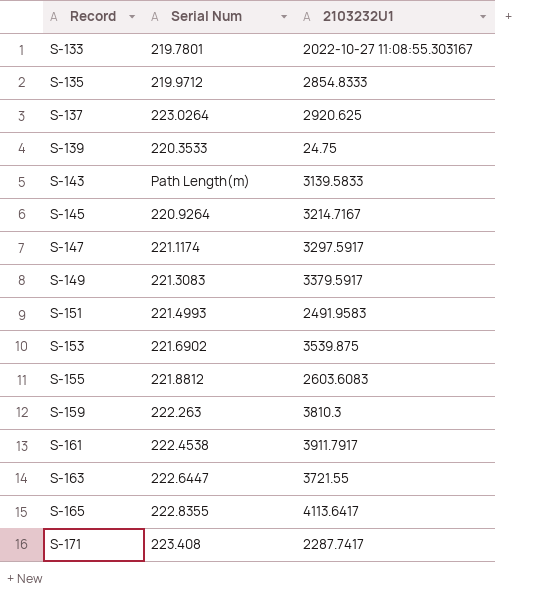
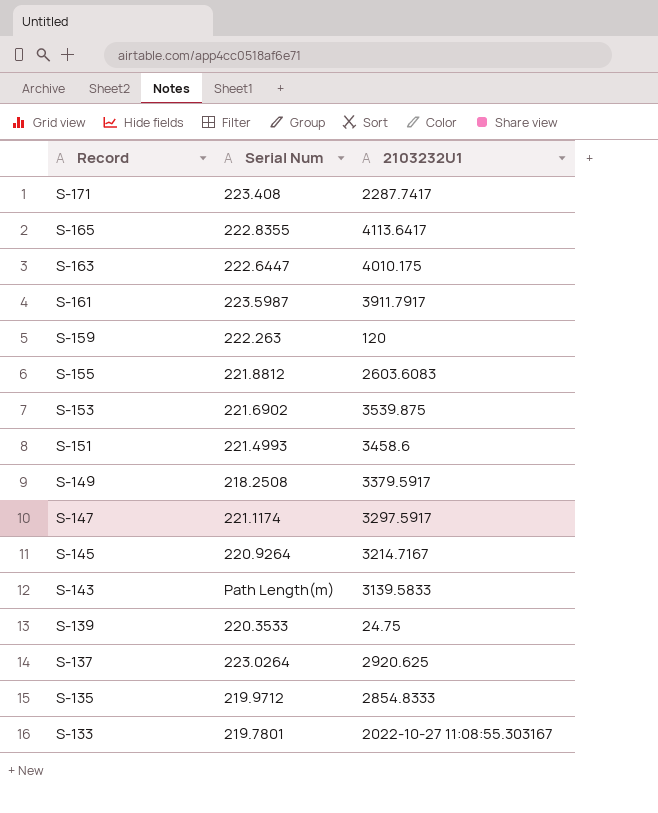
row order: Record ascending -> Record descending
S-163 | 2103232U1: 3721.55 -> 4010.175
S-161 | Serial Num: 222.4538 -> 223.5987
S-159 | 2103232U1: 3810.3 -> 120
S-151 | 2103232U1: 2491.9583 -> 3458.6
S-149 | Serial Num: 221.3083 -> 218.2508

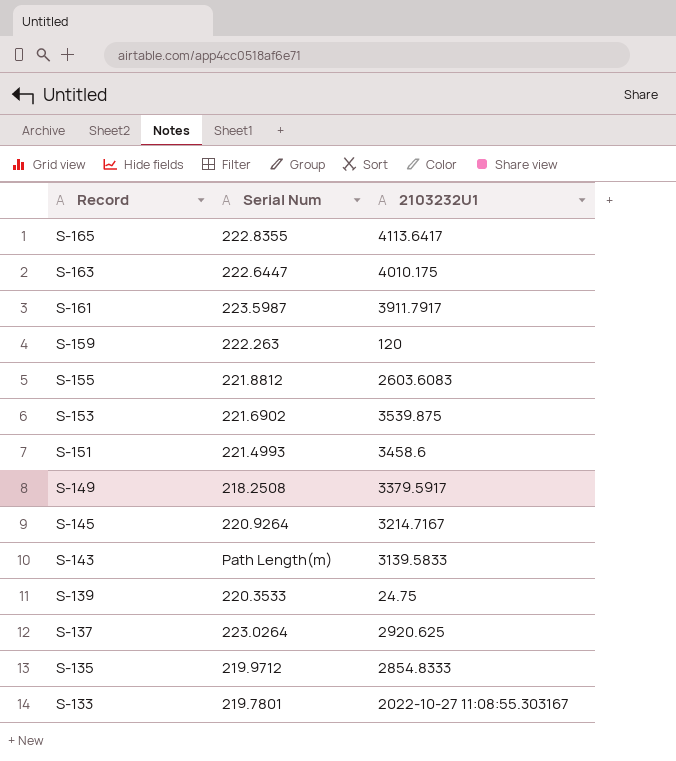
row S-171: 223.408 | 2287.7417 -> none
row S-147: 221.1174 | 3297.5917 -> none

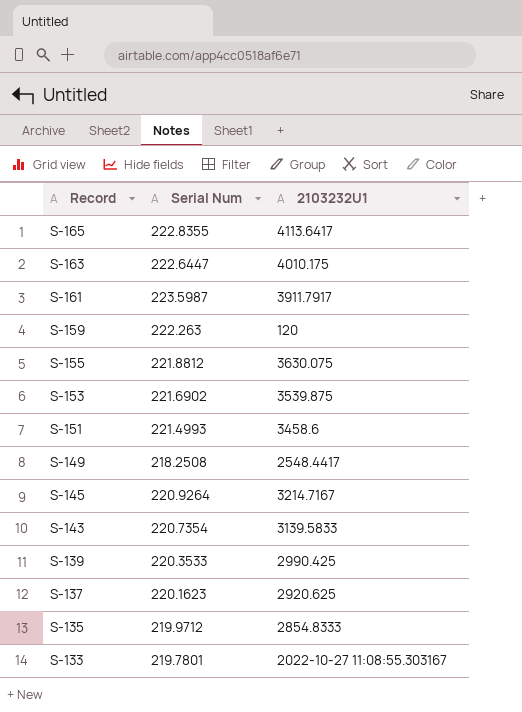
S-155 | 2103232U1: 2603.6083 -> 3630.075
S-149 | 2103232U1: 3379.5917 -> 2548.4417
S-143 | Serial Num: Path Length(m) -> 220.7354
S-139 | 2103232U1: 24.75 -> 2990.425
S-137 | Serial Num: 223.0264 -> 220.1623

